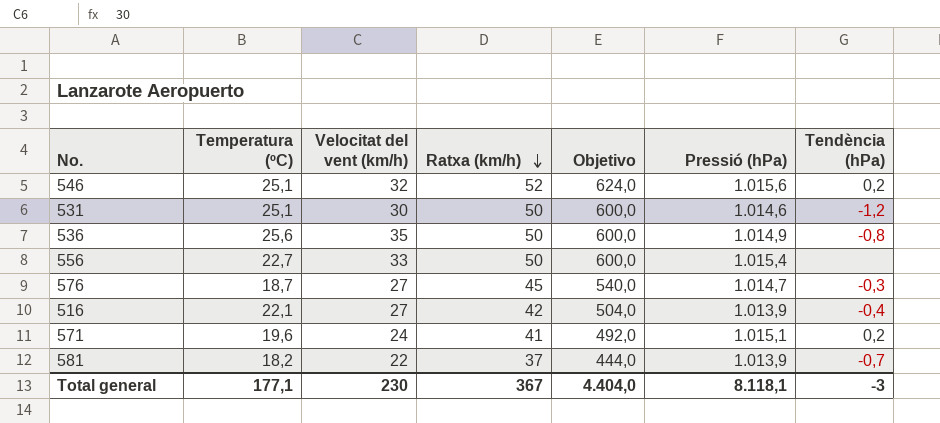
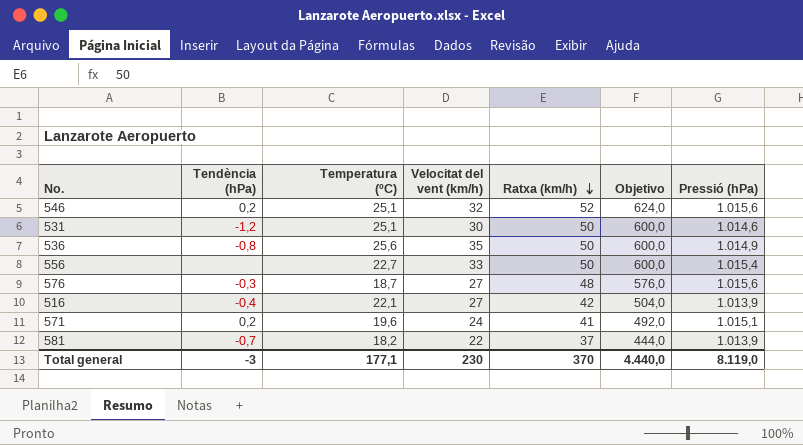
column Tendència (hPa) | position: 7 -> 2
576 | Ratxa (km/h): 45 -> 48
576 | Objetivo: 540,0 -> 576,0
576 | Pressió (hPa): 1.014,7 -> 1.015,6
Total general | Ratxa (km/h): 367 -> 370
Total general | Objetivo: 4.404,0 -> 4.440,0
Total general | Pressió (hPa): 8.118,1 -> 8.119,0

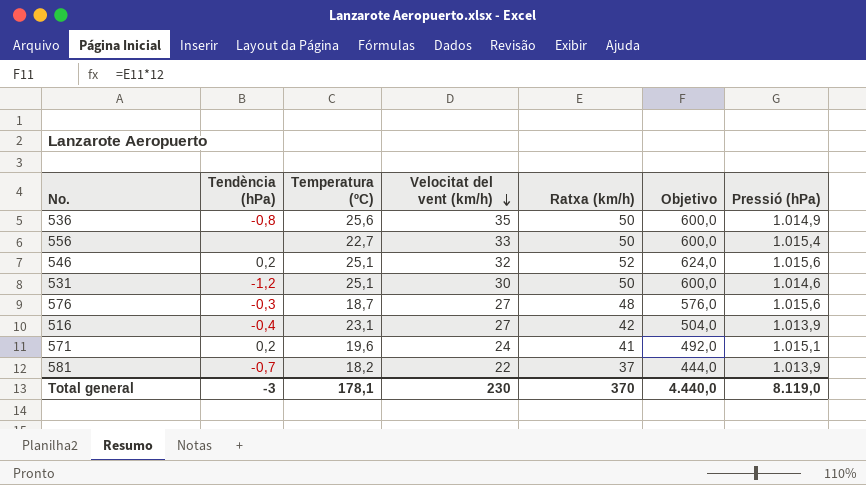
row order: Ratxa (km/h) descending -> Velocitat del vent (km/h) descending
516 | Temperatura (ºC): 22,1 -> 23,1
Total general | Temperatura (ºC): 177,1 -> 178,1

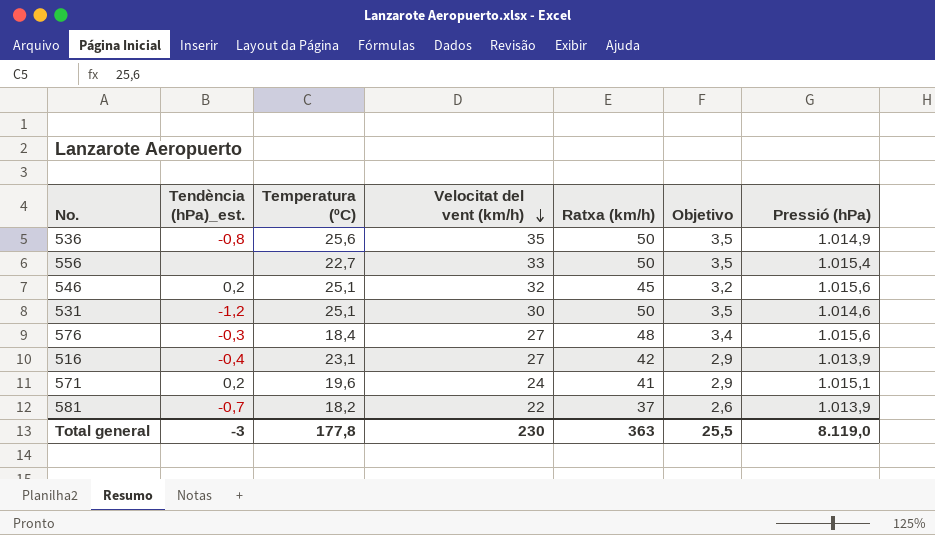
column name: Tendència (hPa) -> Tendència (hPa)_est.
column Objetivo | formula: [Ratxa (km/h)] * 12 -> [Ratxa (km/h)] * 0,07
546 | Ratxa (km/h): 52 -> 45
576 | Temperatura (ºC): 18,7 -> 18,4
Total general | Temperatura (ºC): 178,1 -> 177,8
Total general | Ratxa (km/h): 370 -> 363
Total general | Objetivo: 4.440,0 -> 25,5

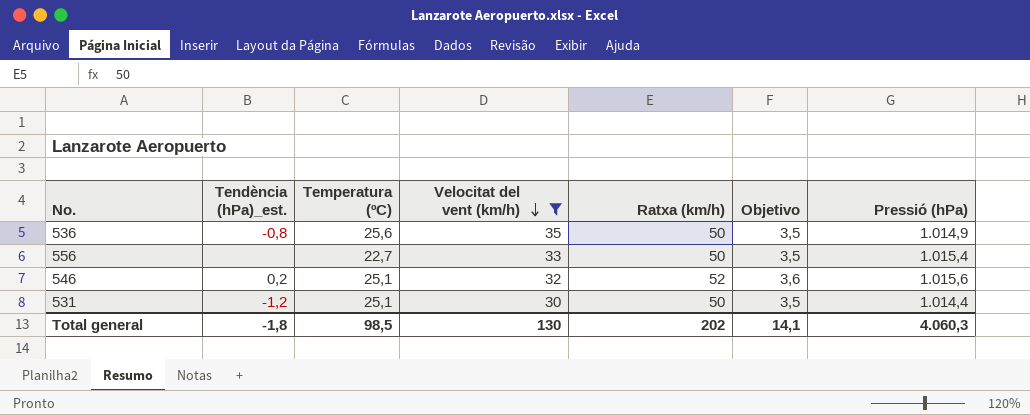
filter: none -> Velocitat del vent (km/h) >= 30
546 | Ratxa (km/h): 45 -> 52
546 | Objetivo: 3,2 -> 3,6
531 | Pressió (hPa): 1.014,6 -> 1.014,4
Total general | Tendència (hPa)_est.: -3 -> -1,8
Total general | Temperatura (ºC): 177,8 -> 98,5
Total general | Velocitat del vent (km/h): 230 -> 130
Total general | Ratxa (km/h): 363 -> 202
Total general | Objetivo: 25,5 -> 14,1
Total general | Pressió (hPa): 8.119,0 -> 4.060,3

